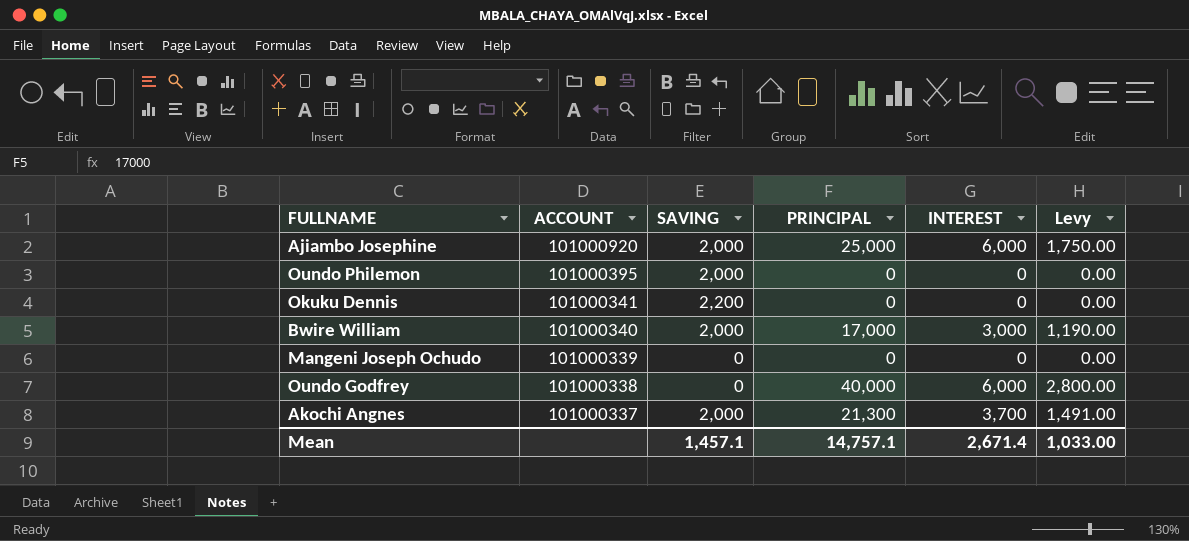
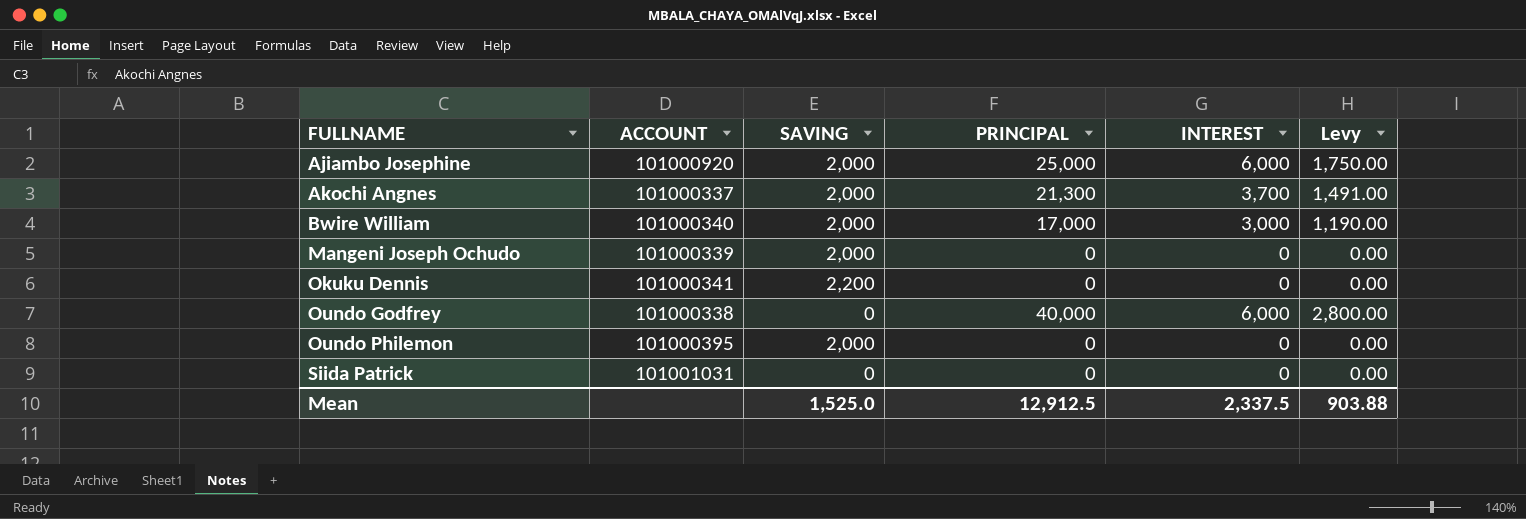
row order: ACCOUNT descending -> FULLNAME ascending
Mangeni Joseph Ochudo | SAVING: 0 -> 2,000
row Siida Patrick: none -> 101001031 | 0 | 0 | 0 | 0.00
Mean | SAVING: 1,457.1 -> 1,525.0
Mean | PRINCIPAL: 14,757.1 -> 12,912.5
Mean | INTEREST: 2,671.4 -> 2,337.5
Mean | Levy: 1,033.00 -> 903.88

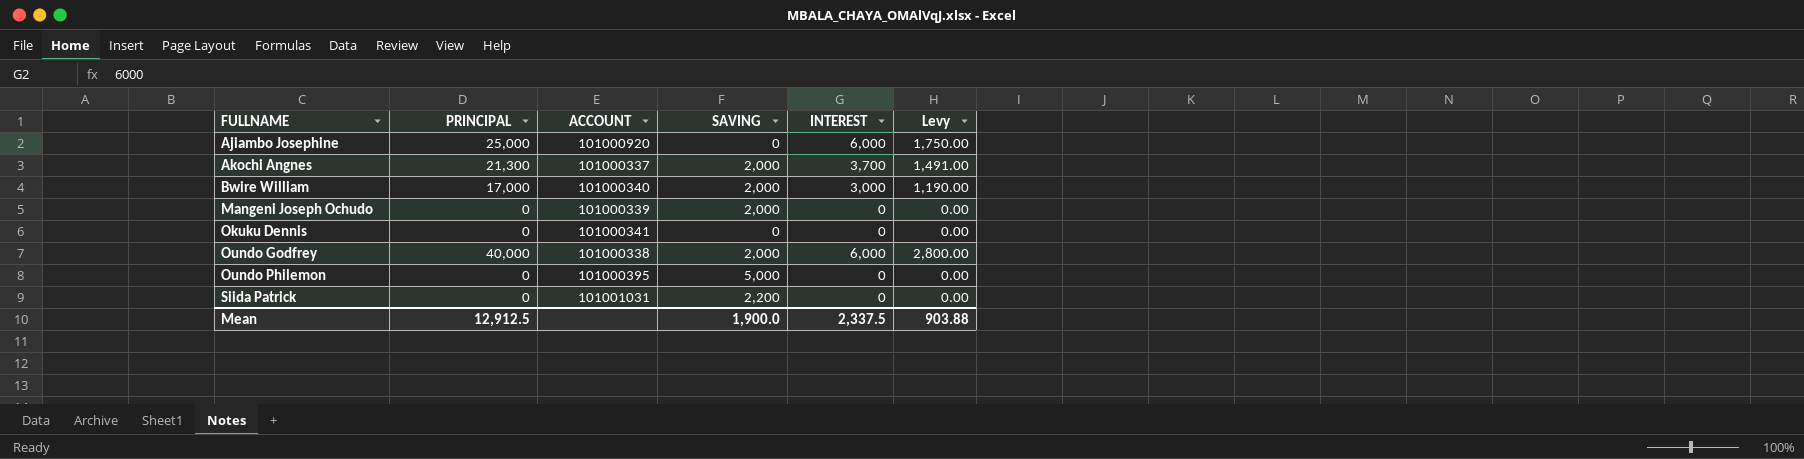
column PRINCIPAL | position: 4 -> 2
Ajiambo Josephine | SAVING: 2,000 -> 0
Okuku Dennis | SAVING: 2,200 -> 0
Oundo Godfrey | SAVING: 0 -> 2,000
Oundo Philemon | SAVING: 2,000 -> 5,000
Siida Patrick | SAVING: 0 -> 2,200
Mean | SAVING: 1,525.0 -> 1,900.0

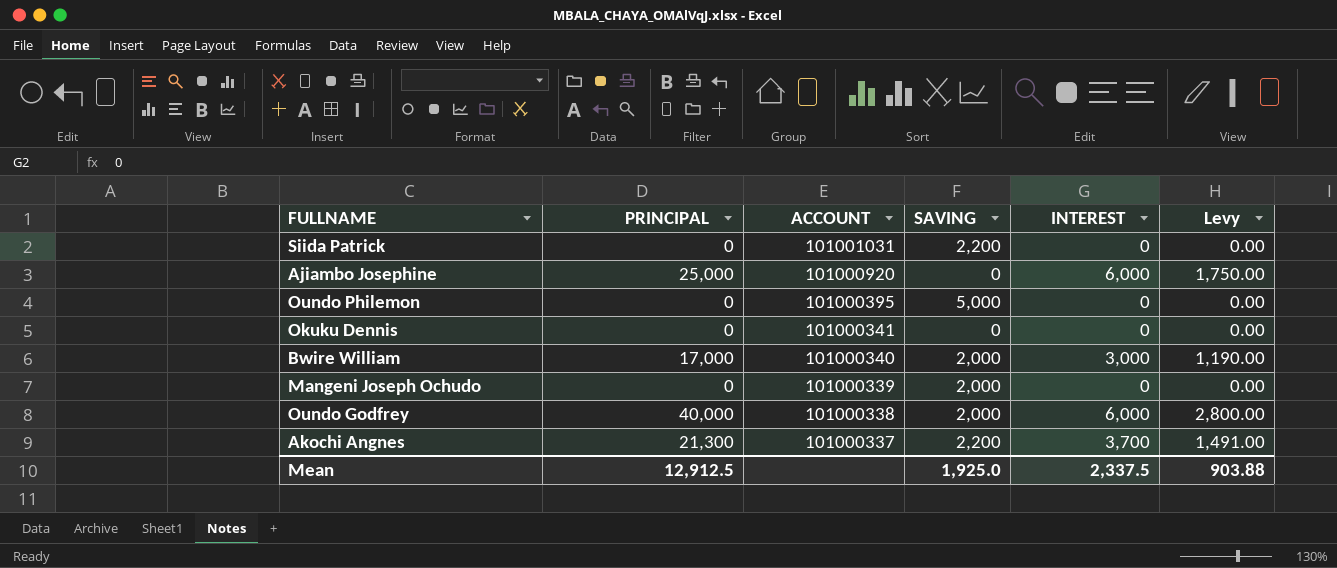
row order: FULLNAME ascending -> ACCOUNT descending
Akochi Angnes | SAVING: 2,000 -> 2,200
Mean | SAVING: 1,900.0 -> 1,925.0

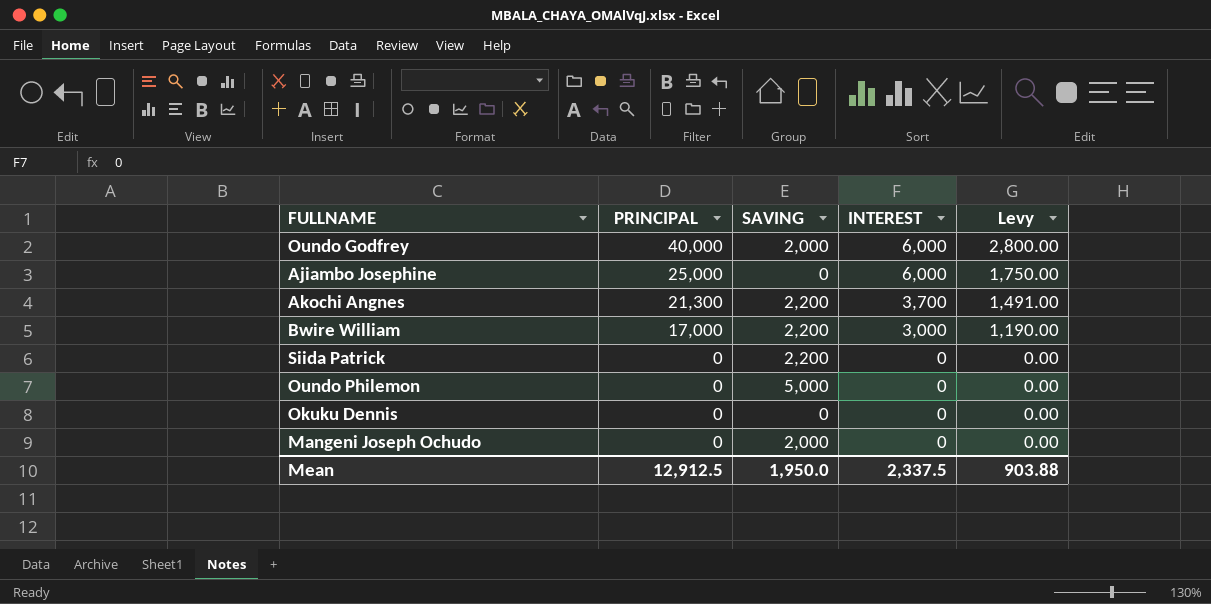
row order: ACCOUNT descending -> PRINCIPAL descending
column ACCOUNT | position: 3 -> none
Bwire William | SAVING: 2,000 -> 2,200
Mean | SAVING: 1,925.0 -> 1,950.0

